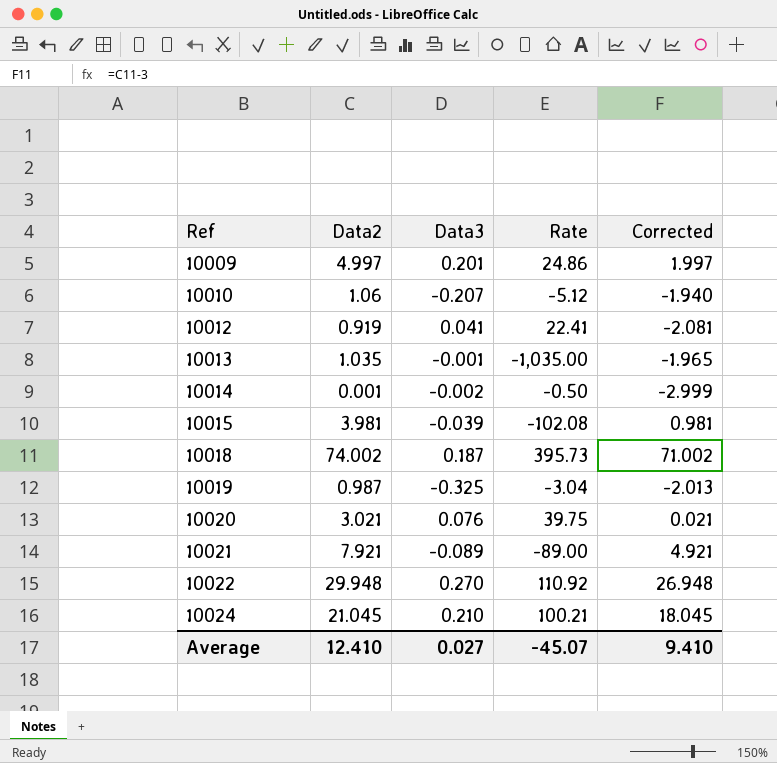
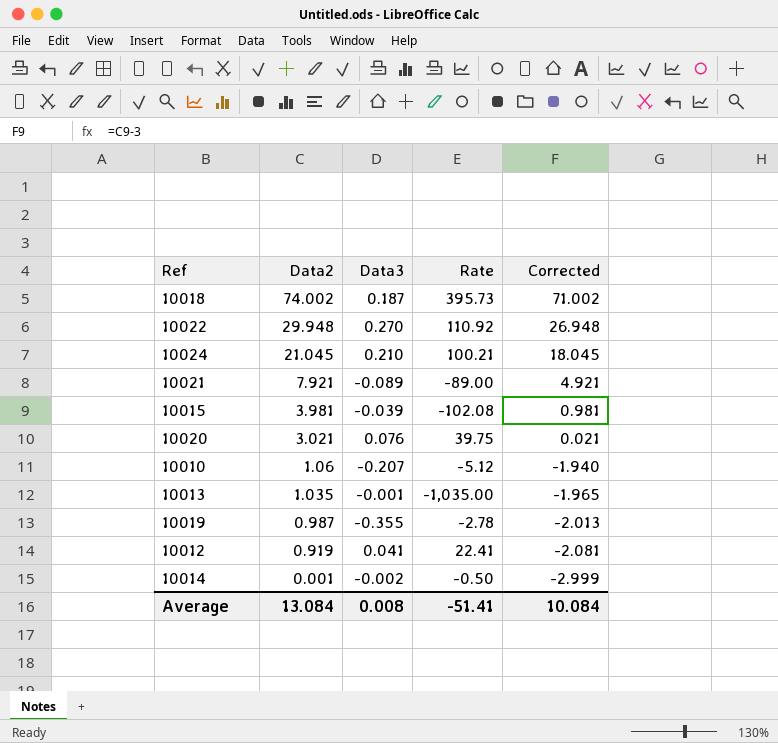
row order: Ref ascending -> Data2 descending
row 10009: 4.997 | 0.201 | 24.86 | 1.997 -> none
10019 | Data3: -0.325 -> -0.355
10019 | Rate: -3.04 -> -2.78
Average | Data2: 12.410 -> 13.084
Average | Data3: 0.027 -> 0.008
Average | Rate: -45.07 -> -51.41
Average | Corrected: 9.410 -> 10.084

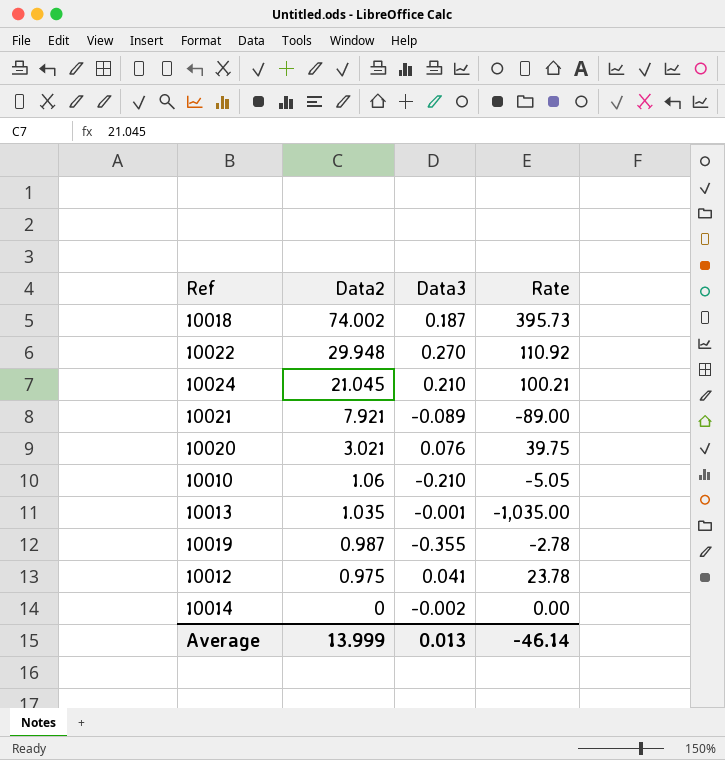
column Corrected | formula: [Data2] - 3 -> none
row 10015: 3.981 | -0.039 | -102.08 | 0.981 -> none
10010 | Data3: -0.207 -> -0.210
10010 | Rate: -5.12 -> -5.05
10012 | Data2: 0.919 -> 0.975
10012 | Rate: 22.41 -> 23.78
10014 | Data2: 0.001 -> 0
10014 | Rate: -0.50 -> 0.00
Average | Data2: 13.084 -> 13.999
Average | Data3: 0.008 -> 0.013
Average | Rate: -51.41 -> -46.14

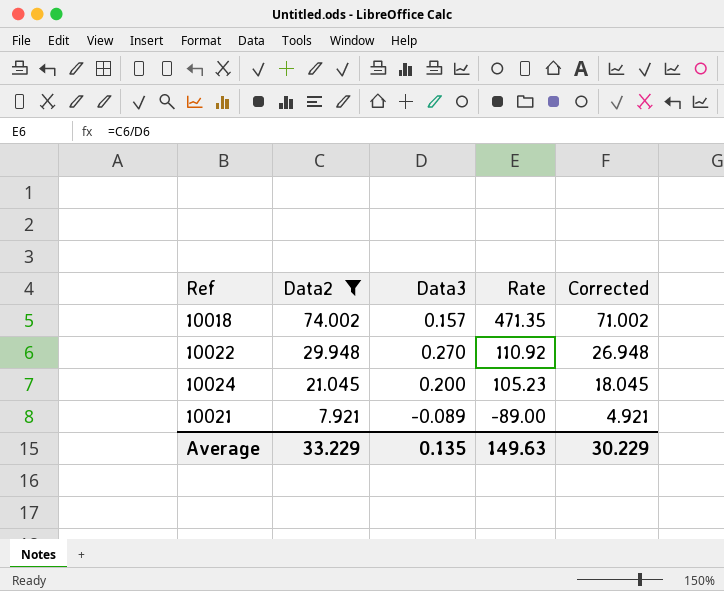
filter: none -> Data2 >= 7.921
column Corrected | formula: none -> [Data2] - 3
10018 | Data3: 0.187 -> 0.157
10018 | Rate: 395.73 -> 471.35
10024 | Data3: 0.210 -> 0.200
10024 | Rate: 100.21 -> 105.23
Average | Data2: 13.999 -> 33.229
Average | Data3: 0.013 -> 0.135
Average | Rate: -46.14 -> 149.63

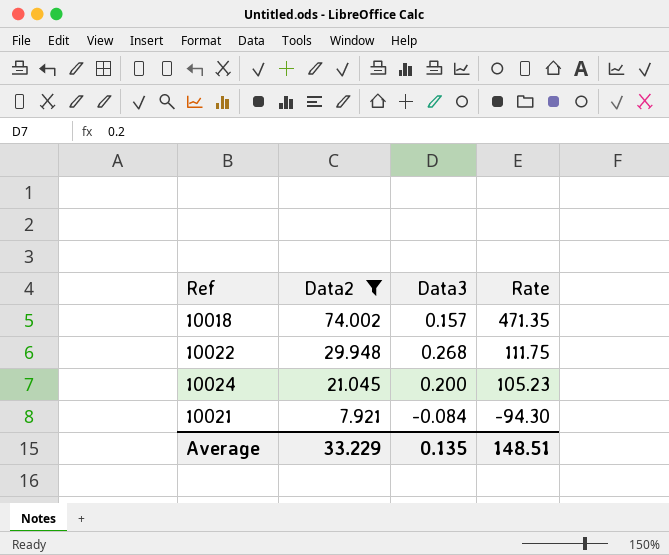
column Corrected | formula: [Data2] - 3 -> none
10022 | Data3: 0.270 -> 0.268
10022 | Rate: 110.92 -> 111.75
10021 | Data3: -0.089 -> -0.084
10021 | Rate: -89.00 -> -94.30
Average | Rate: 149.63 -> 148.51

